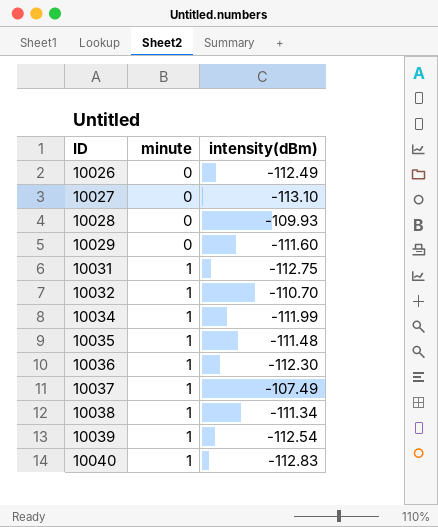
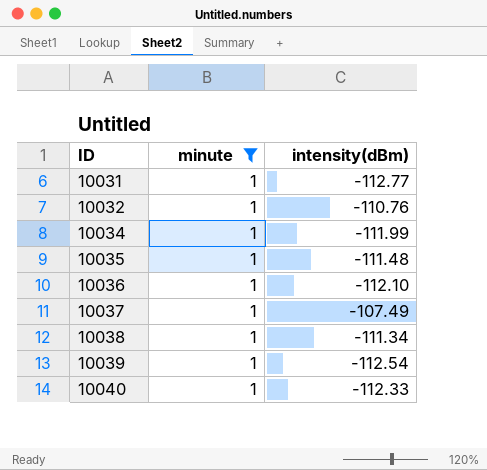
filter: none -> minute = 1
10031 | intensity(dBm): -112.75 -> -112.77
10032 | intensity(dBm): -110.70 -> -110.76
10036 | intensity(dBm): -112.30 -> -112.10
10040 | intensity(dBm): -112.83 -> -112.33

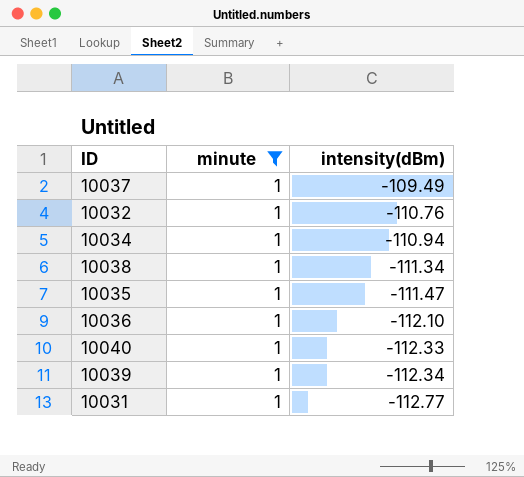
row order: ID ascending -> intensity(dBm) descending
10037 | intensity(dBm): -107.49 -> -109.49
10034 | intensity(dBm): -111.99 -> -110.94
10035 | intensity(dBm): -111.48 -> -111.47
10039 | intensity(dBm): -112.54 -> -112.34

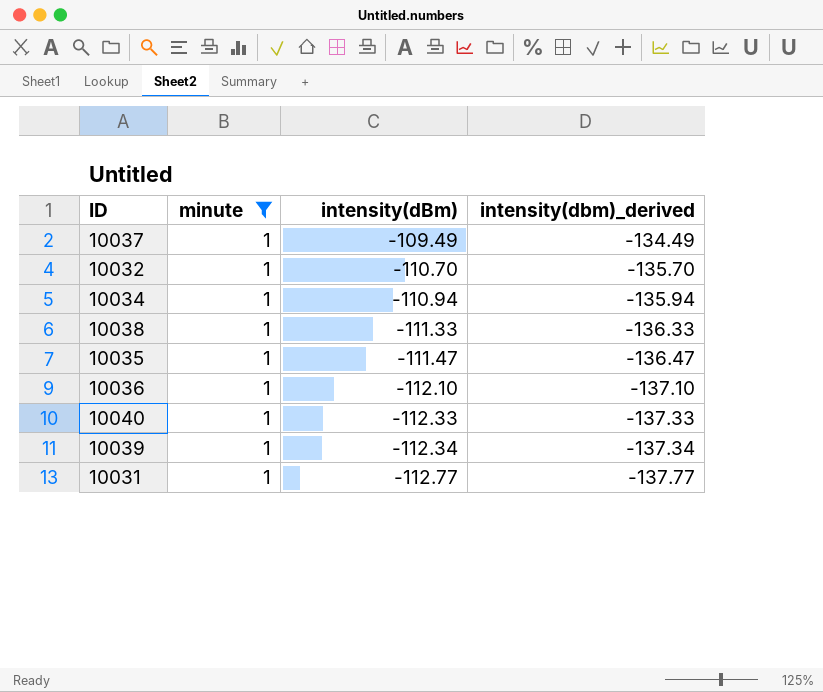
column intensity(dbm)_derived | formula: none -> [intensity(dBm)] - 25
10032 | intensity(dBm): -110.76 -> -110.70
10038 | intensity(dBm): -111.34 -> -111.33

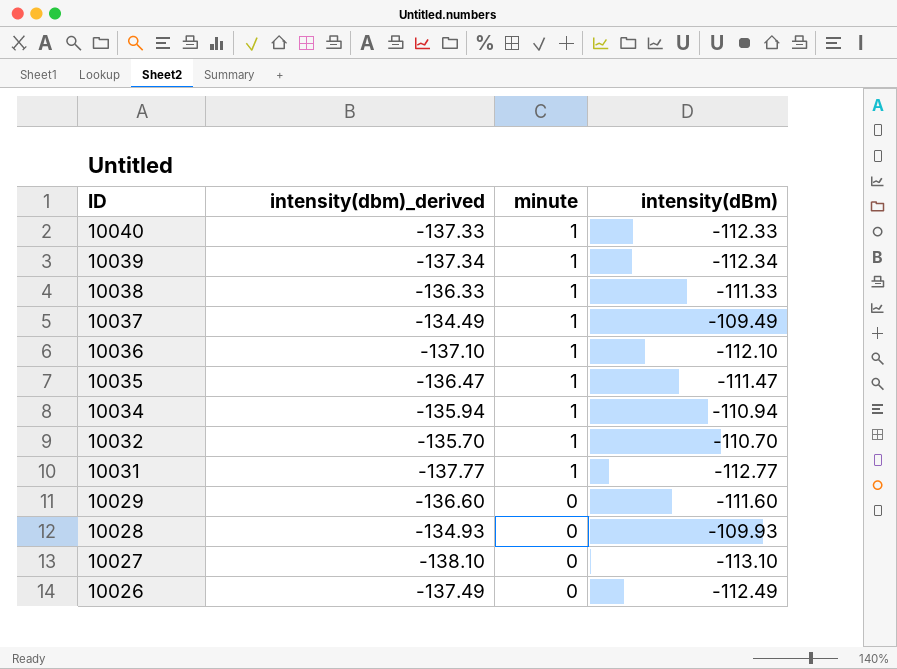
filter: minute = 1 -> none
row order: intensity(dBm) descending -> ID descending
column intensity(dbm)_derived | position: 4 -> 2

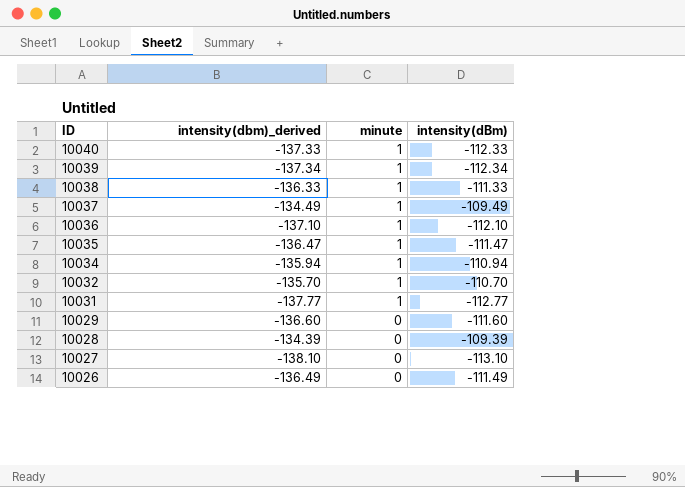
10028 | intensity(dbm)_derived: -134.93 -> -134.39
10028 | intensity(dBm): -109.93 -> -109.39
10026 | intensity(dbm)_derived: -137.49 -> -136.49
10026 | intensity(dBm): -112.49 -> -111.49

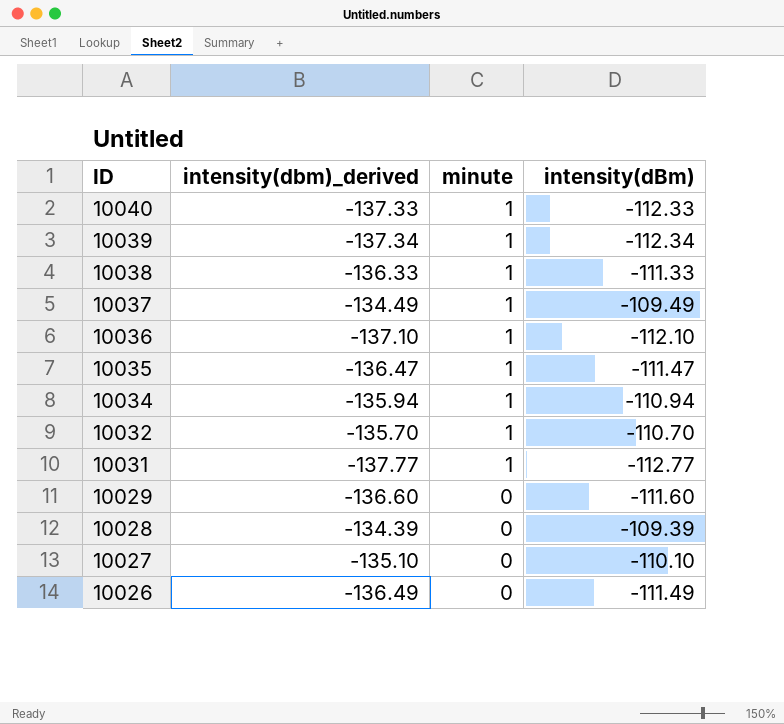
10027 | intensity(dbm)_derived: -138.10 -> -135.10
10027 | intensity(dBm): -113.10 -> -110.10

